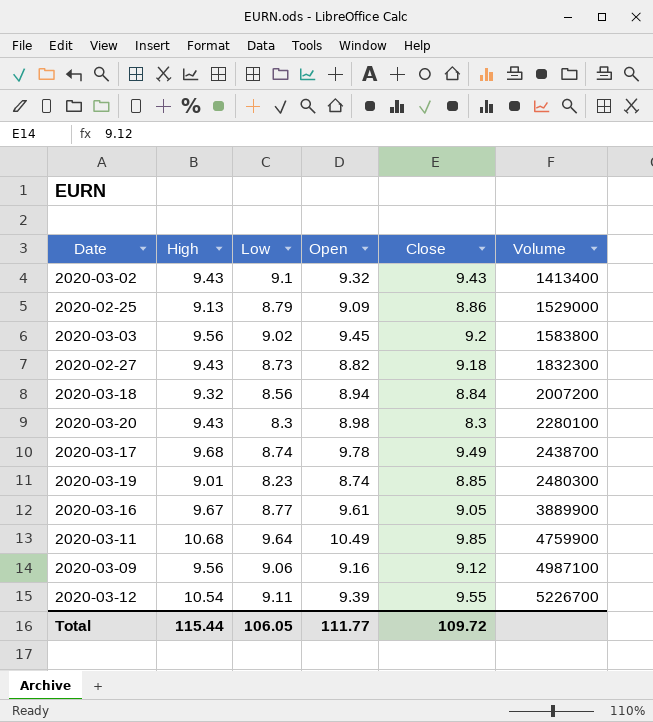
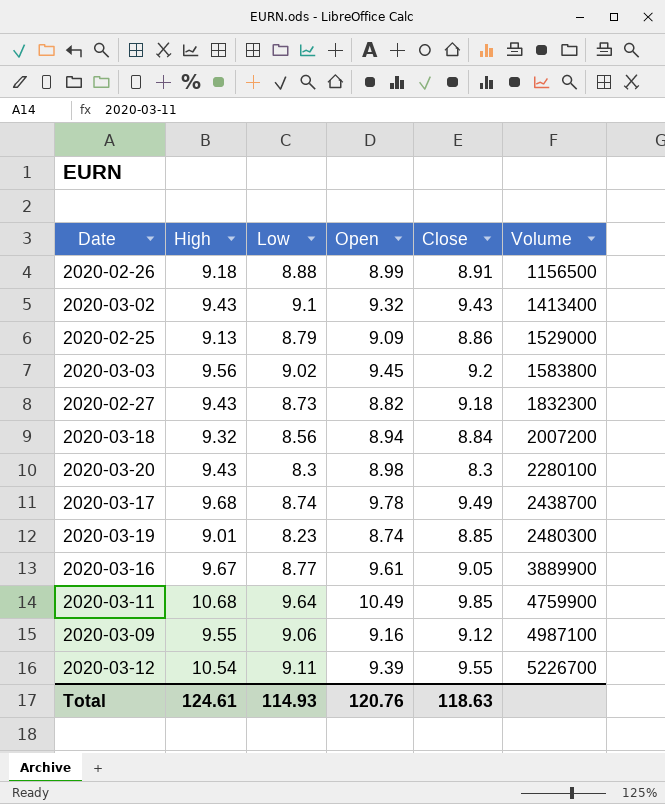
row 2020-02-26: none -> 9.18 | 8.88 | 8.99 | 8.91 | 1156500
2020-03-09 | High: 9.56 -> 9.55
Total | High: 115.44 -> 124.61
Total | Low: 106.05 -> 114.93
Total | Open: 111.77 -> 120.76
Total | Close: 109.72 -> 118.63

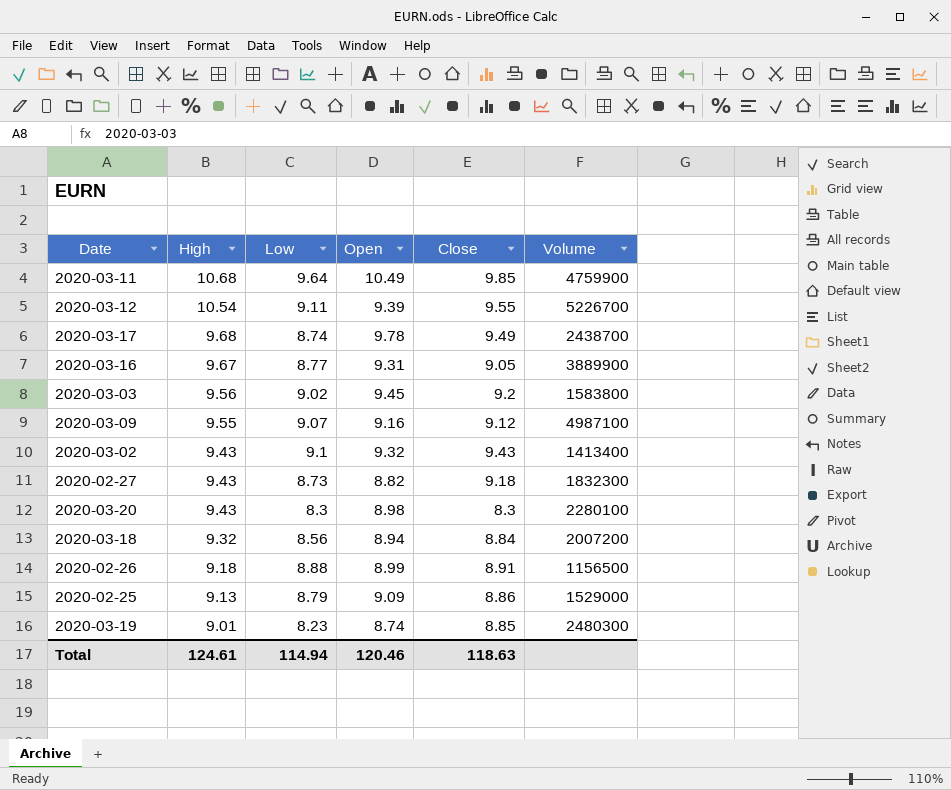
row order: Volume ascending -> High descending
2020-03-16 | Open: 9.61 -> 9.31
2020-03-09 | Low: 9.06 -> 9.07
Total | Low: 114.93 -> 114.94
Total | Open: 120.76 -> 120.46

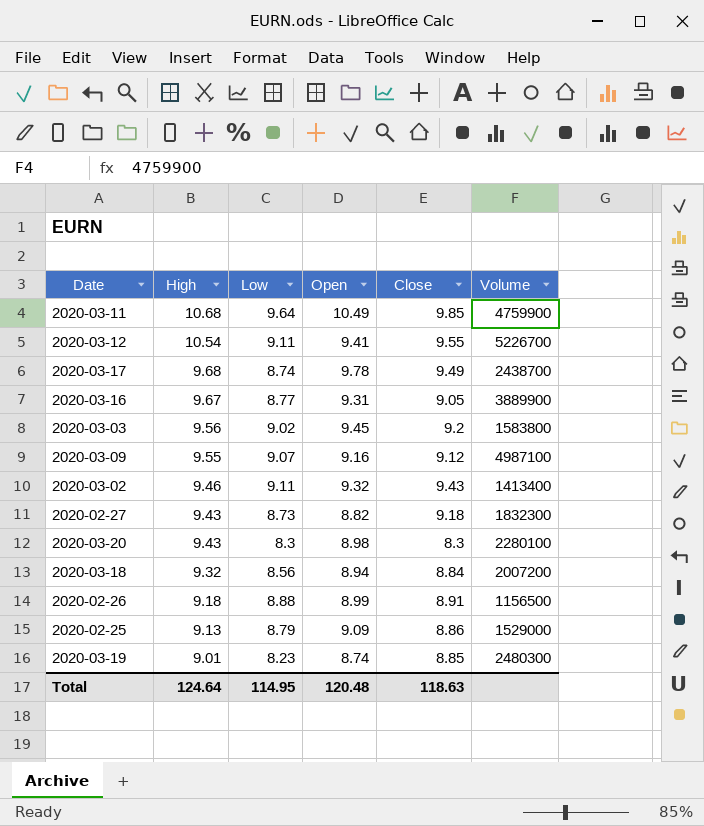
2020-03-12 | Open: 9.39 -> 9.41
2020-03-02 | High: 9.43 -> 9.46
2020-03-02 | Low: 9.1 -> 9.11
Total | High: 124.61 -> 124.64
Total | Low: 114.94 -> 114.95
Total | Open: 120.46 -> 120.48

